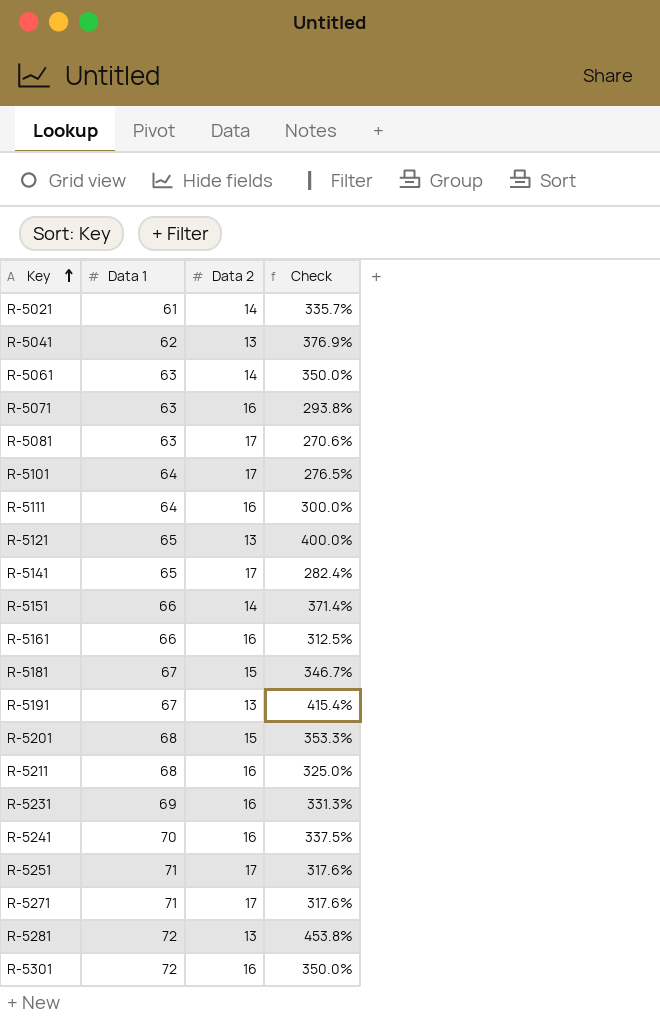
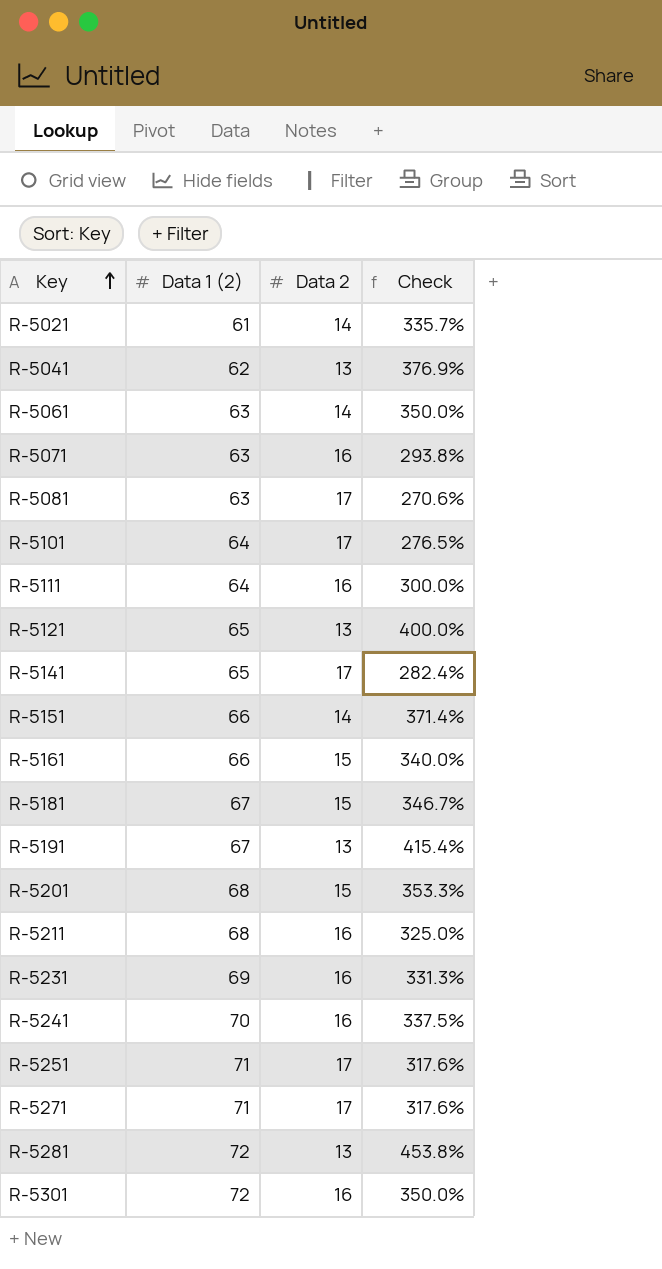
column name: Data 1 -> Data 1 (2)
R-5161 | Data 2: 16 -> 15
R-5161 | Check: 312.5% -> 340.0%

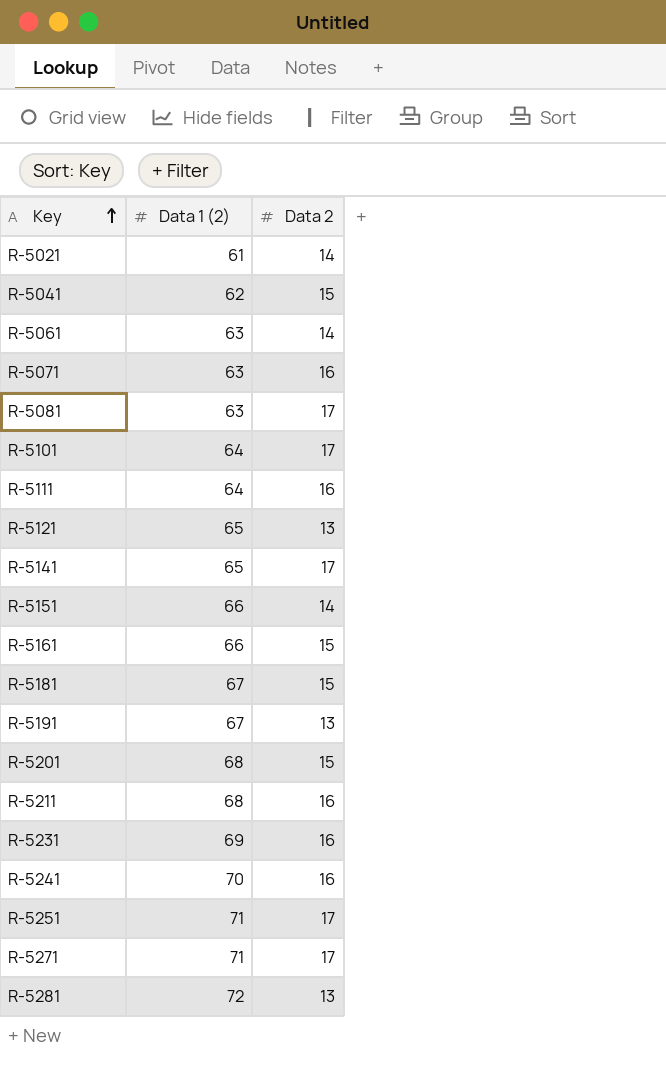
column Check | formula: ([Data 1 (2)] - [Data 2]) / [Data 2] -> none
row R-5301: 72 | 16 | 350.0% -> none
R-5041 | Data 2: 13 -> 15

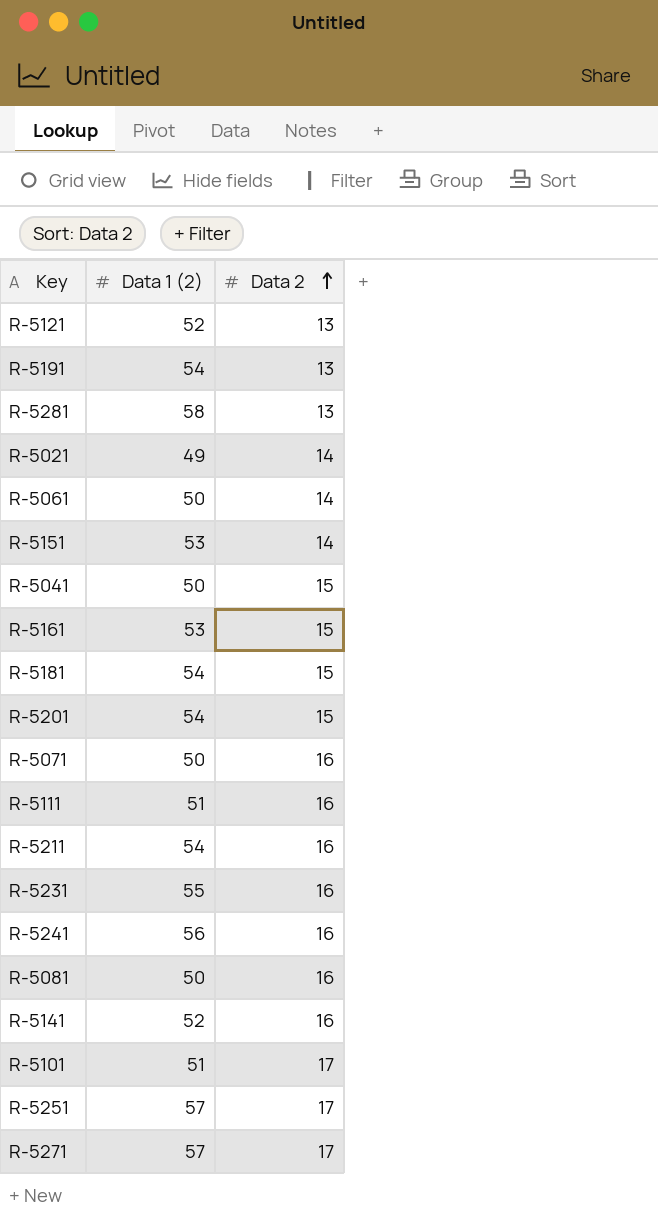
row order: Key ascending -> Data 2 ascending
R-5121 | Data 1 (2): 65 -> 52
R-5191 | Data 1 (2): 67 -> 54
R-5281 | Data 1 (2): 72 -> 58
R-5021 | Data 1 (2): 61 -> 49
R-5061 | Data 1 (2): 63 -> 50
R-5151 | Data 1 (2): 66 -> 53
R-5041 | Data 1 (2): 62 -> 50
R-5161 | Data 1 (2): 66 -> 53
R-5181 | Data 1 (2): 67 -> 54
R-5201 | Data 1 (2): 68 -> 54
R-5071 | Data 1 (2): 63 -> 50
R-5111 | Data 1 (2): 64 -> 51
R-5211 | Data 1 (2): 68 -> 54
R-5231 | Data 1 (2): 69 -> 55
R-5241 | Data 1 (2): 70 -> 56
R-5081 | Data 1 (2): 63 -> 50
R-5081 | Data 2: 17 -> 16
R-5141 | Data 1 (2): 65 -> 52
R-5141 | Data 2: 17 -> 16
R-5101 | Data 1 (2): 64 -> 51
R-5251 | Data 1 (2): 71 -> 57
R-5271 | Data 1 (2): 71 -> 57

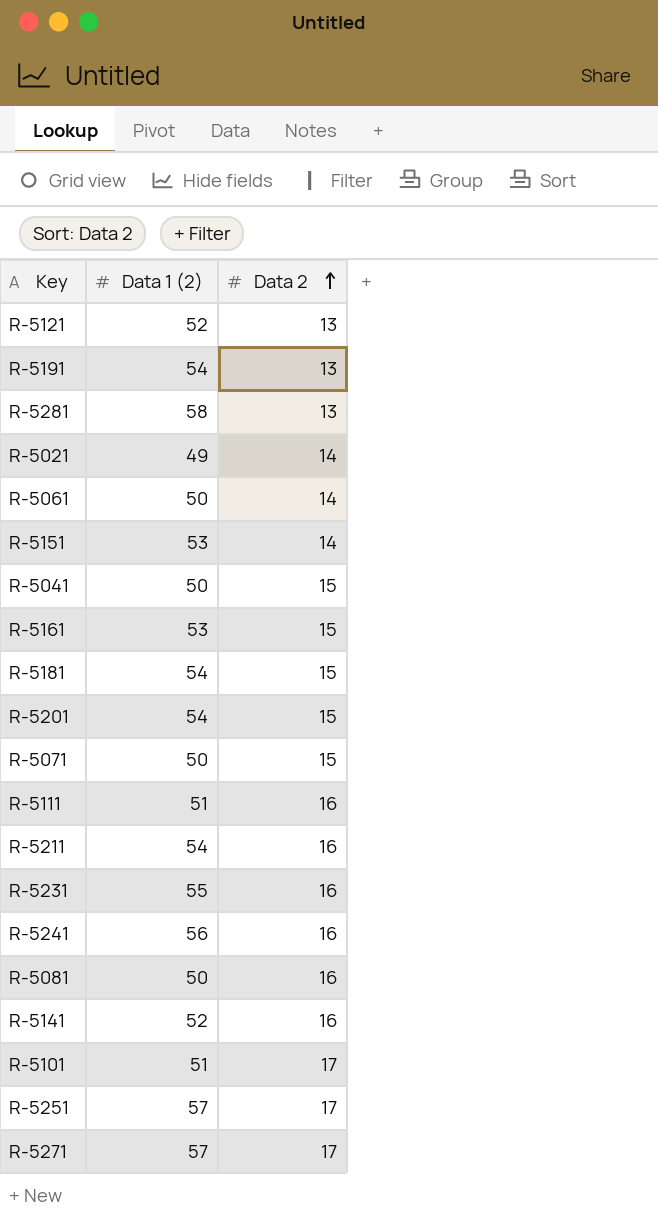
R-5071 | Data 2: 16 -> 15

